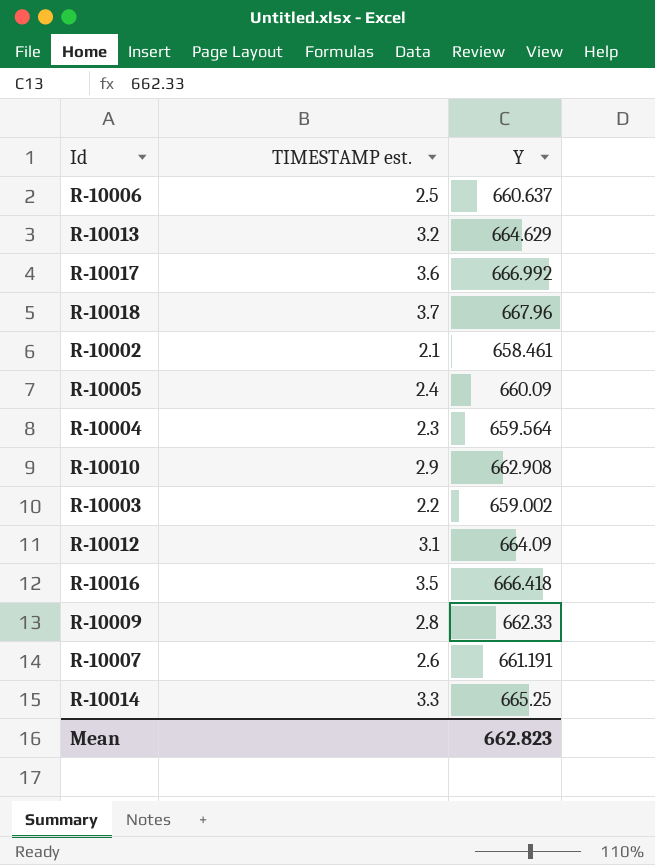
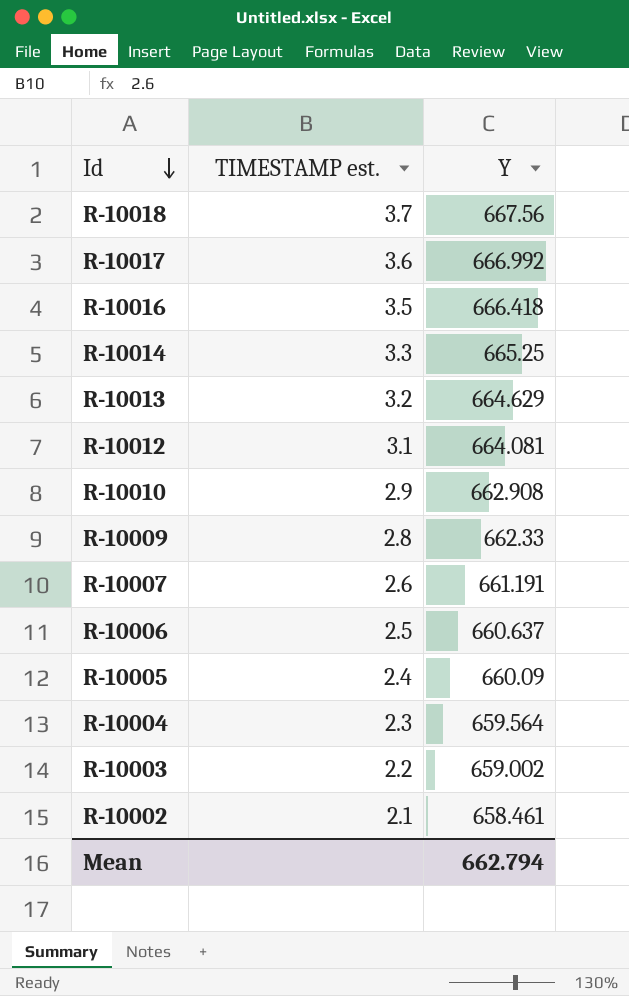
row order: none -> Id descending
R-10018 | Y: 667.96 -> 667.56
R-10012 | Y: 664.09 -> 664.081
Mean | Y: 662.823 -> 662.794

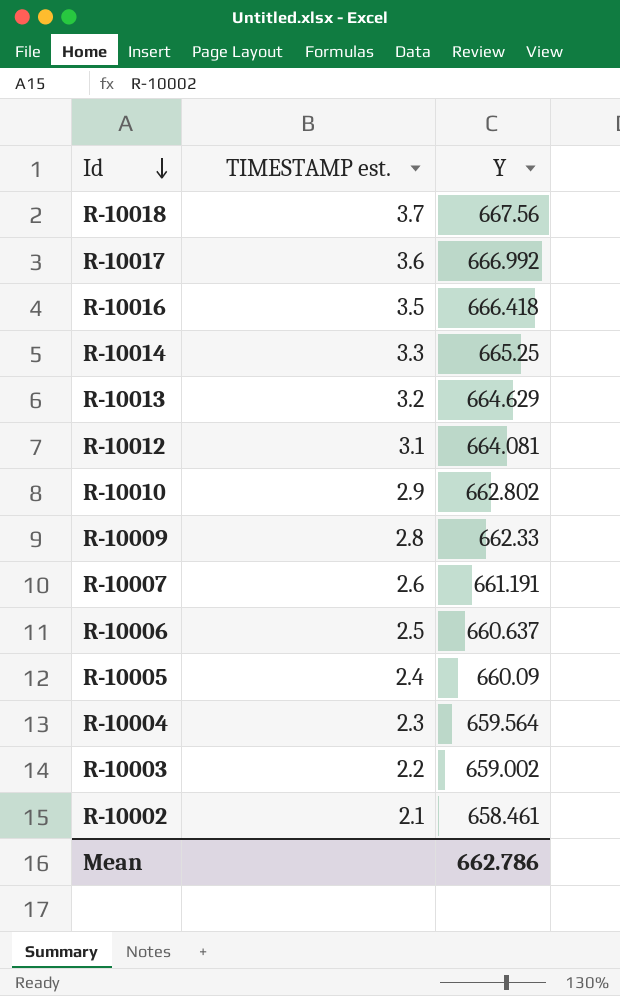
R-10010 | Y: 662.908 -> 662.802
Mean | Y: 662.794 -> 662.786

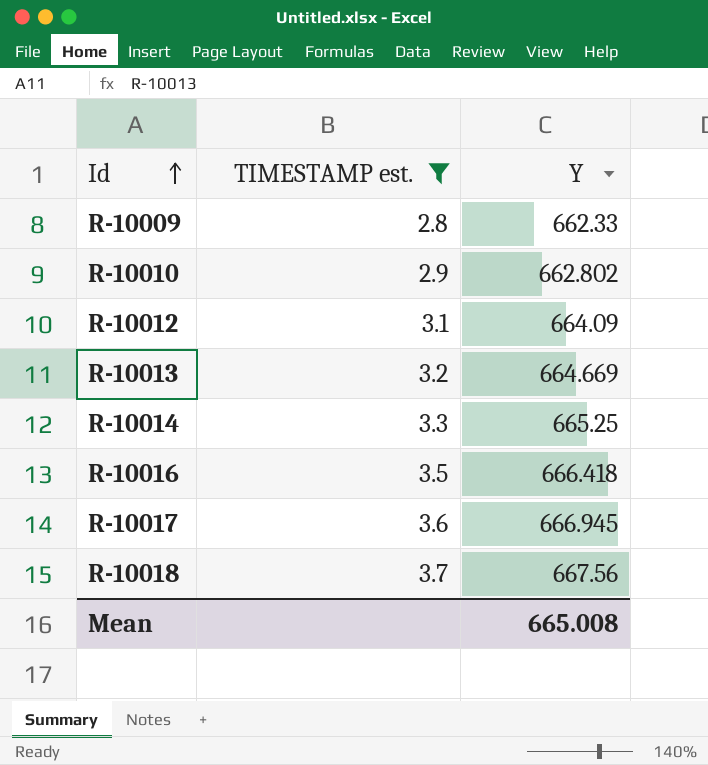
filter: none -> TIMESTAMP est. >= 2.8
row order: Id descending -> Id ascending
R-10012 | Y: 664.081 -> 664.09
R-10013 | Y: 664.629 -> 664.669
R-10017 | Y: 666.992 -> 666.945
Mean | Y: 662.786 -> 665.008

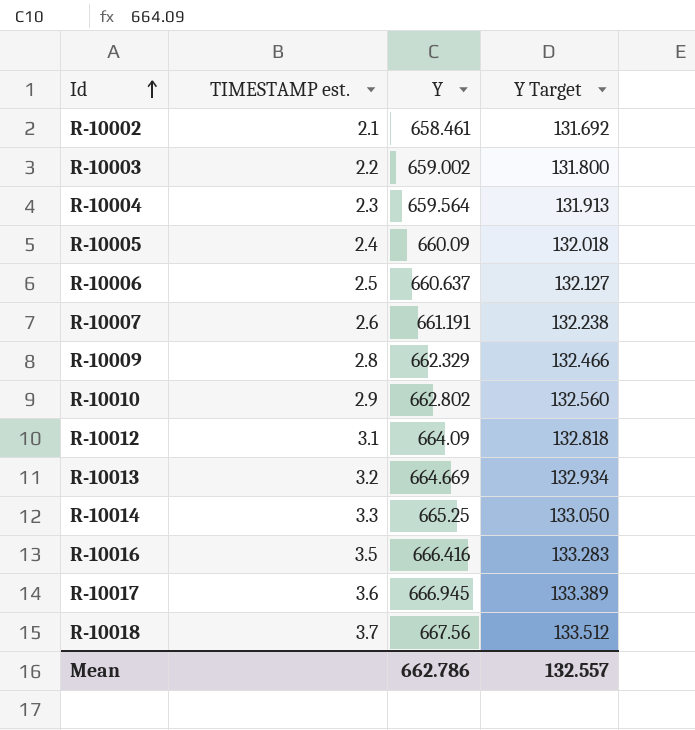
filter: TIMESTAMP est. >= 2.8 -> none
column Y Target | formula: none -> [Y] * 0.2
R-10009 | Y: 662.33 -> 662.329
R-10016 | Y: 666.418 -> 666.416
Mean | Y: 665.008 -> 662.786

